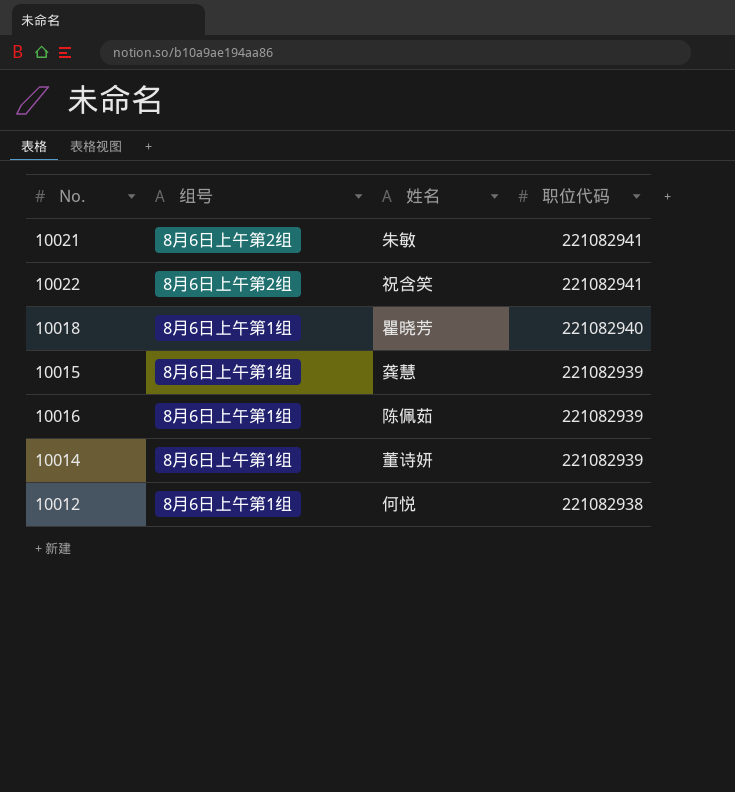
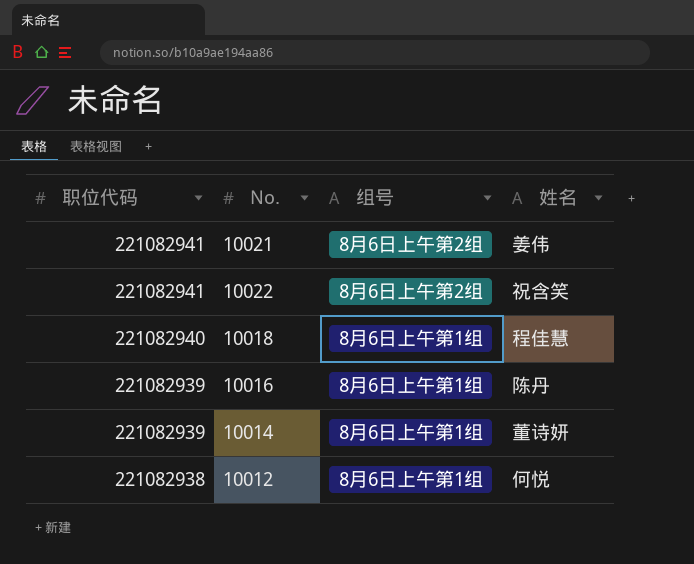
column 职位代码 | position: 4 -> 1
row 10015: 8月6日上午第1组 | 龚慧 | 221082939 -> none
10021 | 姓名: 朱敏 -> 姜伟
10018 | 姓名: 瞿晓芳 -> 程佳慧
10016 | 姓名: 陈佩茹 -> 陈丹

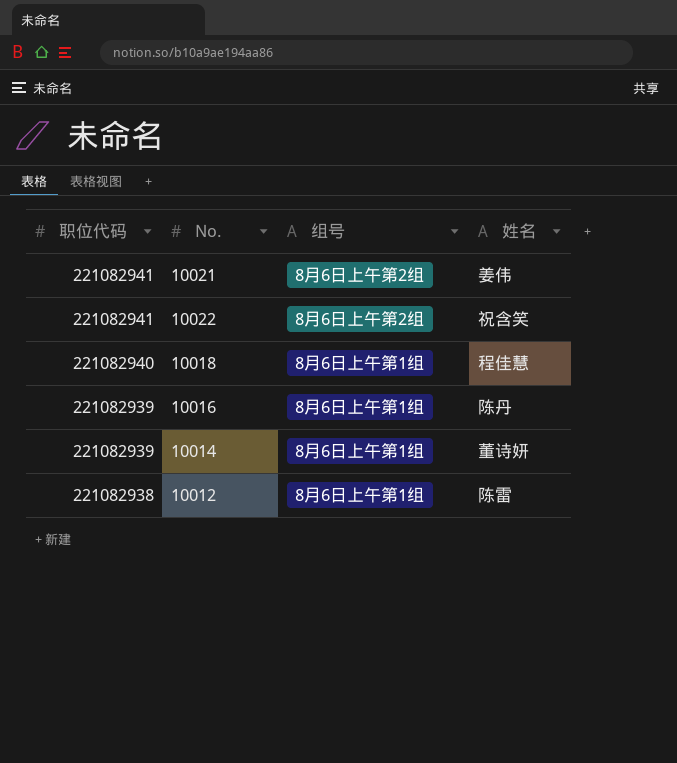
10012 | 姓名: 何悦 -> 陈雷

